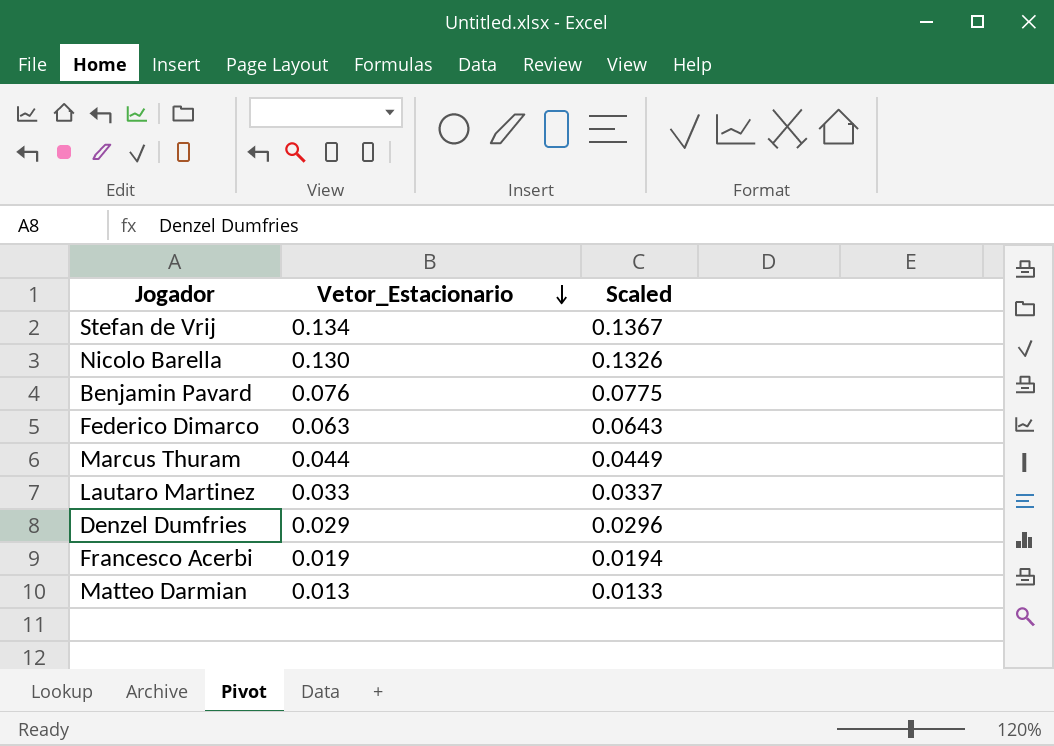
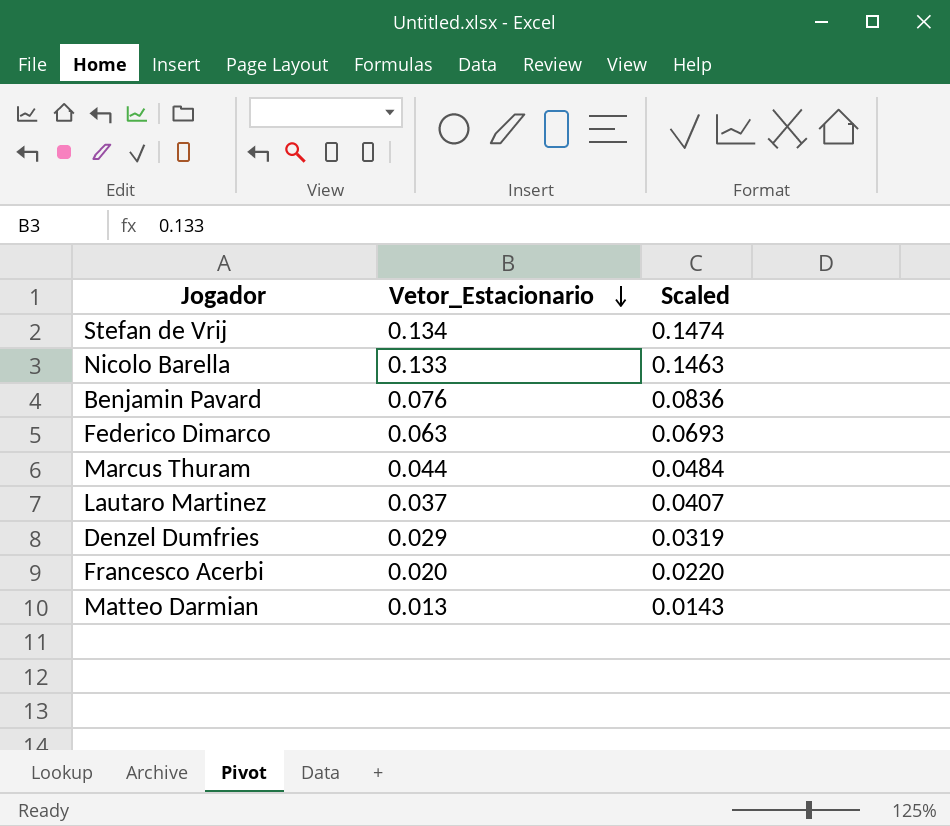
column Scaled | formula: [Vetor_Estacionario] * 1.02 -> [Vetor_Estacionario] * 1.1
Nicolo Barella | Vetor_Estacionario: 0.130 -> 0.133
Lautaro Martinez | Vetor_Estacionario: 0.033 -> 0.037
Francesco Acerbi | Vetor_Estacionario: 0.019 -> 0.020

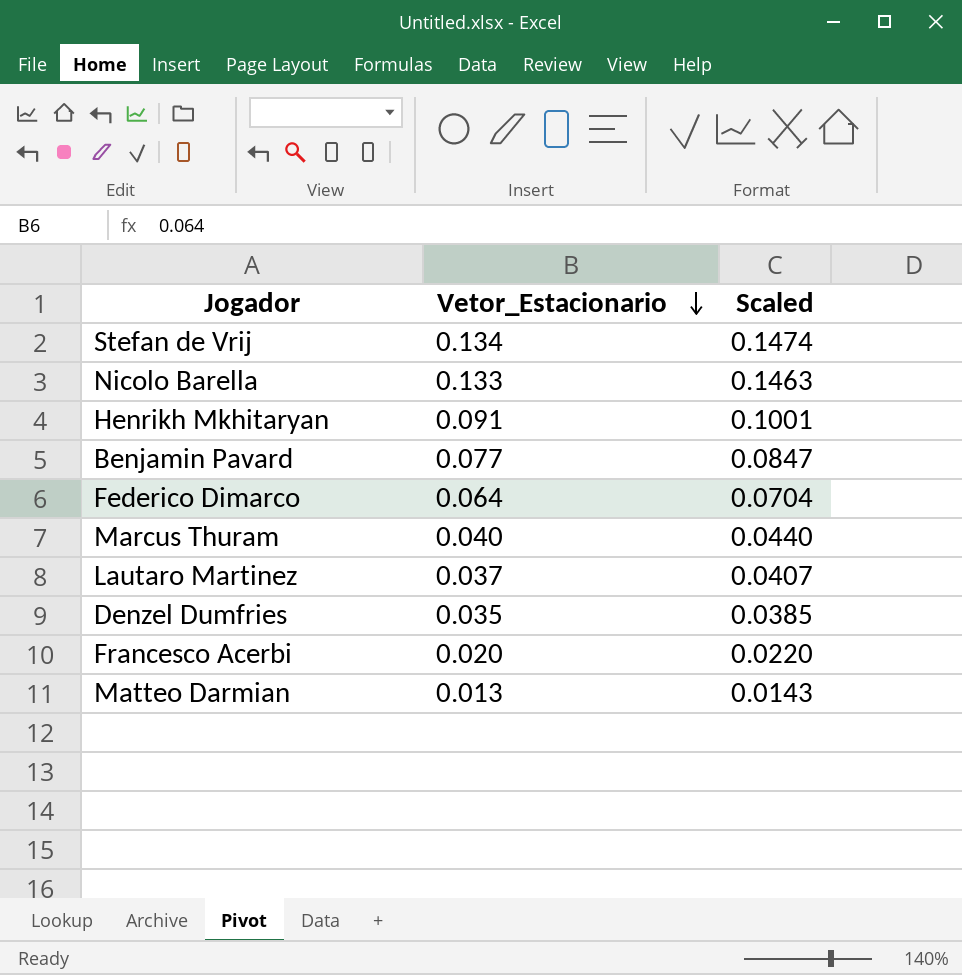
row Henrikh Mkhitaryan: none -> 0.091 | 0.1001
Benjamin Pavard | Vetor_Estacionario: 0.076 -> 0.077
Benjamin Pavard | Scaled: 0.0836 -> 0.0847
Federico Dimarco | Vetor_Estacionario: 0.063 -> 0.064
Federico Dimarco | Scaled: 0.0693 -> 0.0704
Marcus Thuram | Vetor_Estacionario: 0.044 -> 0.040
Marcus Thuram | Scaled: 0.0484 -> 0.0440
Denzel Dumfries | Vetor_Estacionario: 0.029 -> 0.035
Denzel Dumfries | Scaled: 0.0319 -> 0.0385

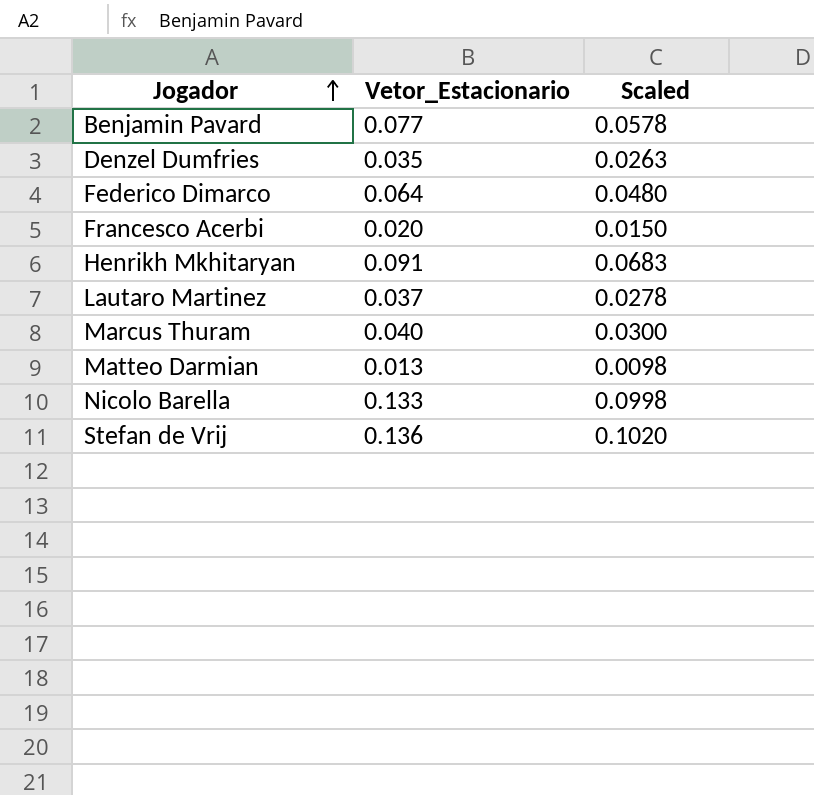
row order: Vetor_Estacionario descending -> Jogador ascending
column Scaled | formula: [Vetor_Estacionario] * 1.1 -> [Vetor_Estacionario] * 0.75
Stefan de Vrij | Vetor_Estacionario: 0.134 -> 0.136

